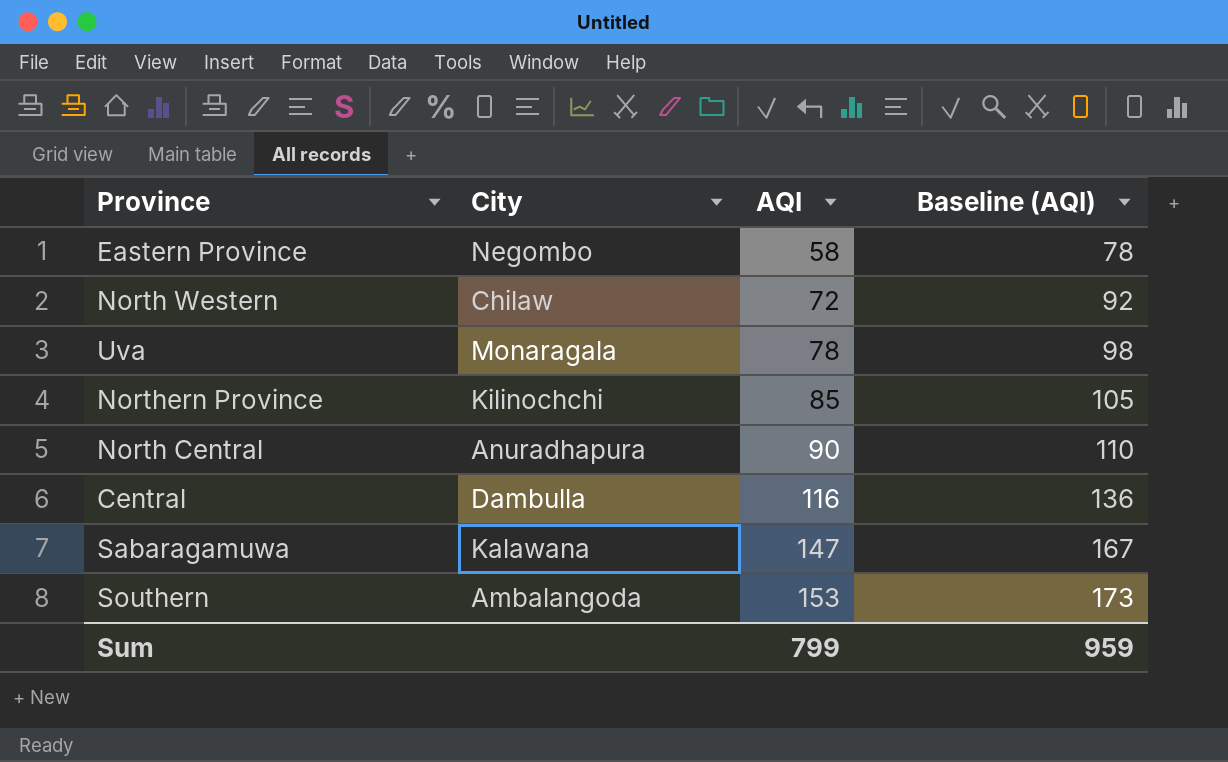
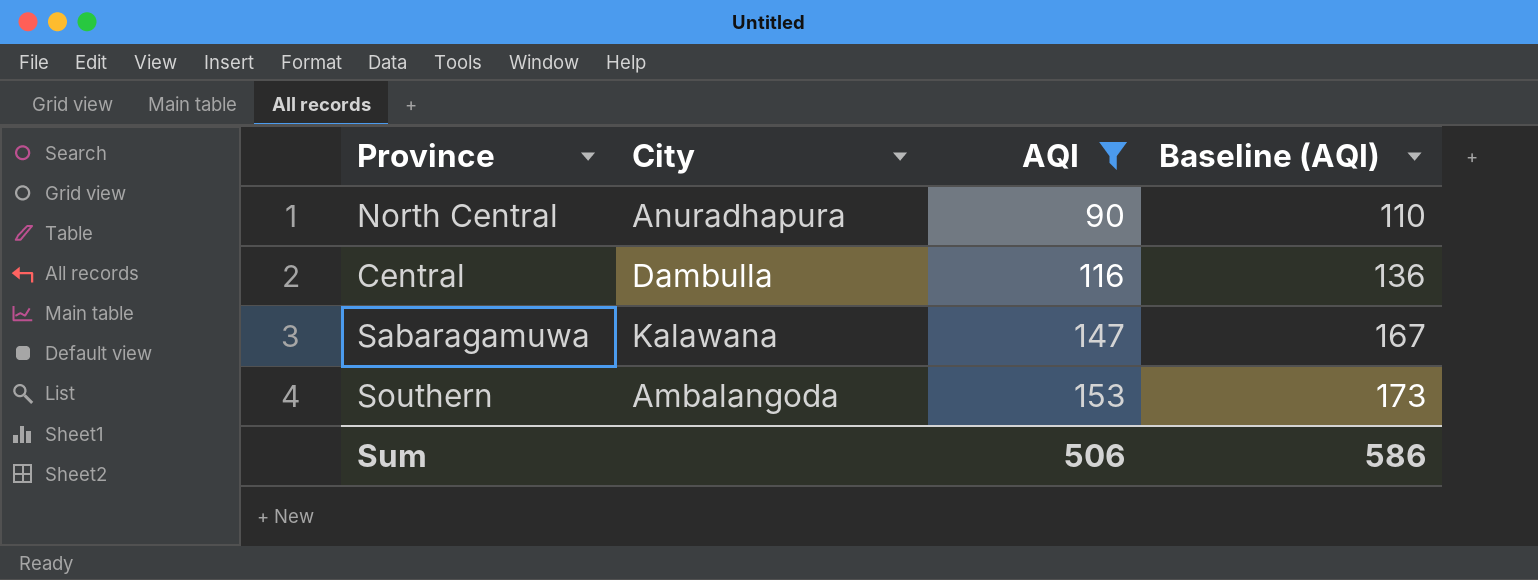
filter: none -> AQI >= 90
Sum | AQI: 799 -> 506
Sum | Baseline (AQI): 959 -> 586

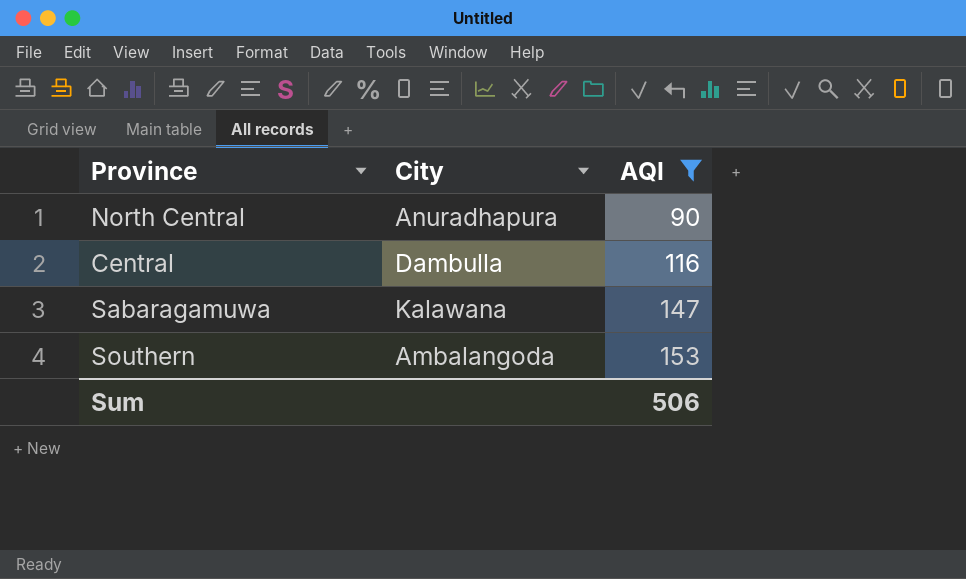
column Baseline (AQI) | formula: [AQI] + 20 -> none

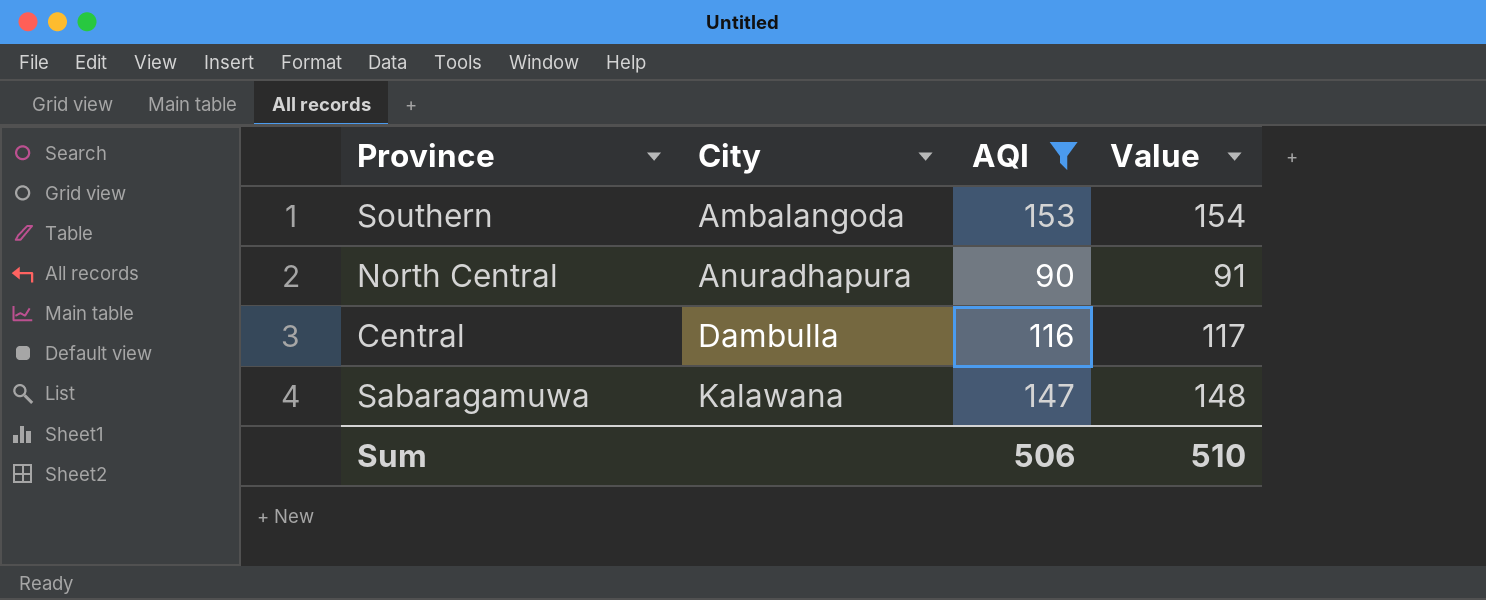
row order: AQI ascending -> City ascending
column Value | formula: none -> [AQI] + 1

